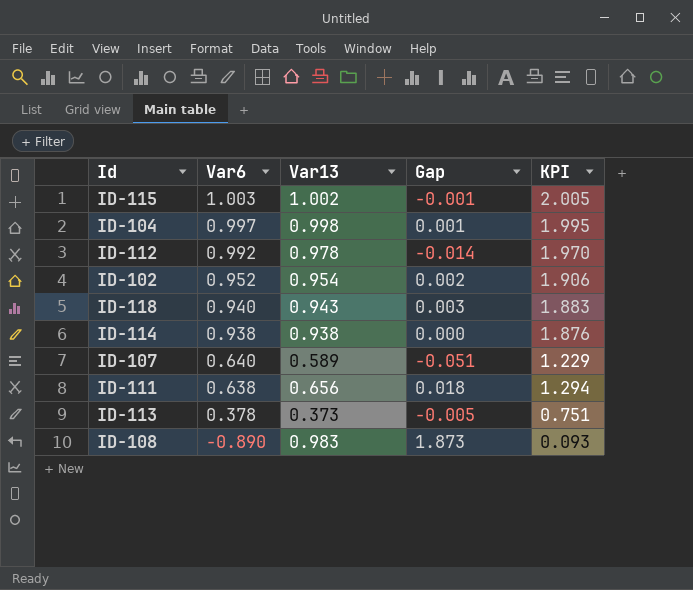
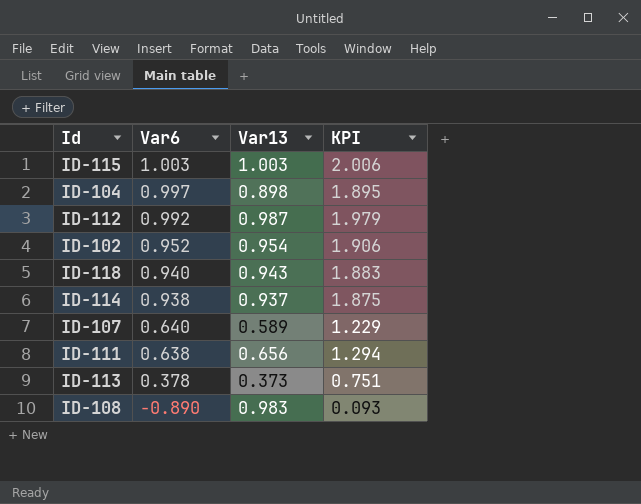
column Gap | formula: [Var13] - [Var6] -> none
ID-115 | Var13: 1.002 -> 1.003
ID-115 | KPI: 2.005 -> 2.006
ID-104 | Var13: 0.998 -> 0.898
ID-104 | KPI: 1.995 -> 1.895
ID-112 | Var13: 0.978 -> 0.987
ID-112 | KPI: 1.970 -> 1.979
ID-114 | Var13: 0.938 -> 0.937
ID-114 | KPI: 1.876 -> 1.875

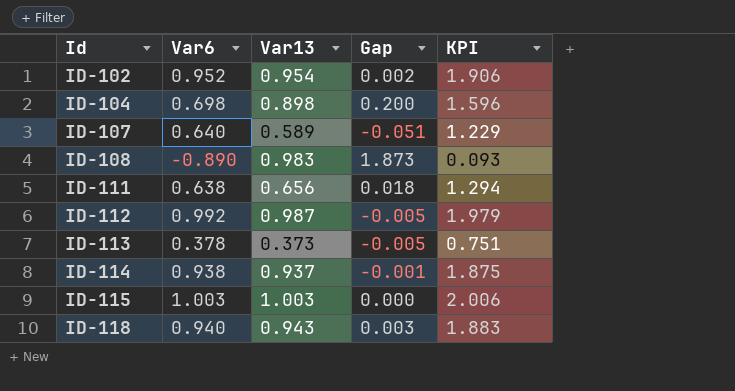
row order: Var6 descending -> Id ascending
column Gap | formula: none -> [Var13] - [Var6]
ID-104 | Var6: 0.997 -> 0.698
ID-104 | KPI: 1.895 -> 1.596

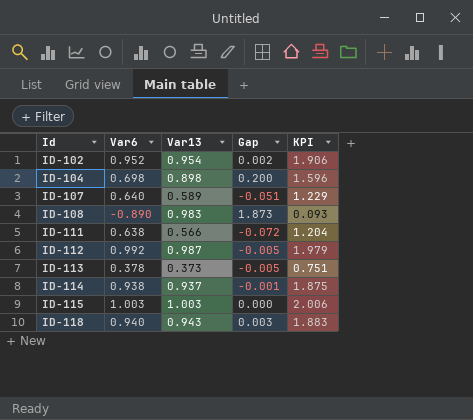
ID-111 | Var13: 0.656 -> 0.566
ID-111 | Gap: 0.018 -> -0.072
ID-111 | KPI: 1.294 -> 1.204

